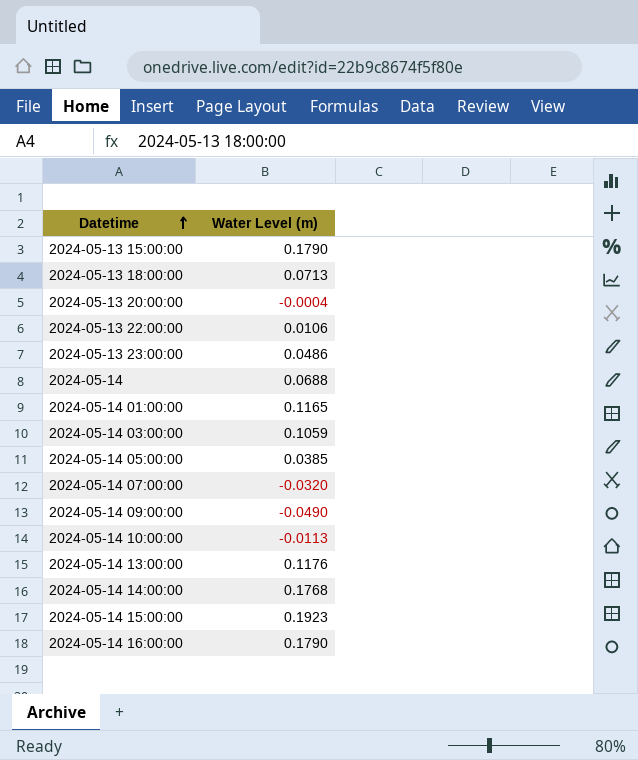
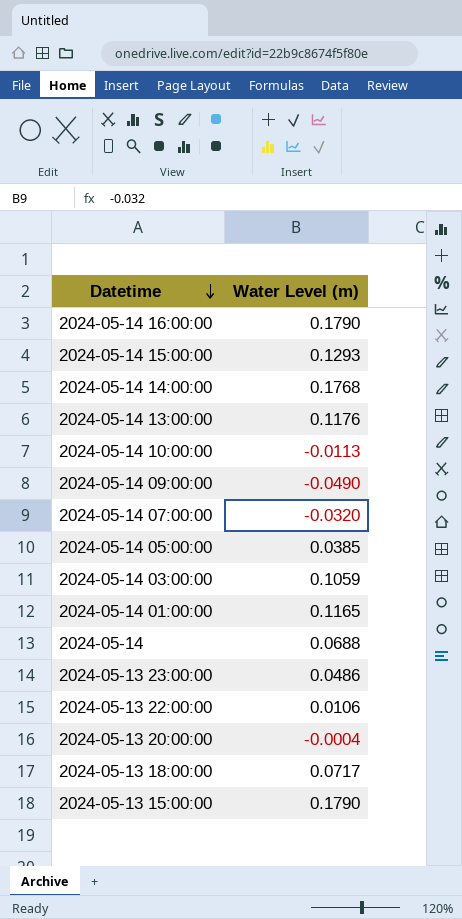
row order: Datetime ascending -> Datetime descending
2024-05-14 15:00:00 | Water Level (m): 0.1923 -> 0.1293
2024-05-13 18:00:00 | Water Level (m): 0.0713 -> 0.0717

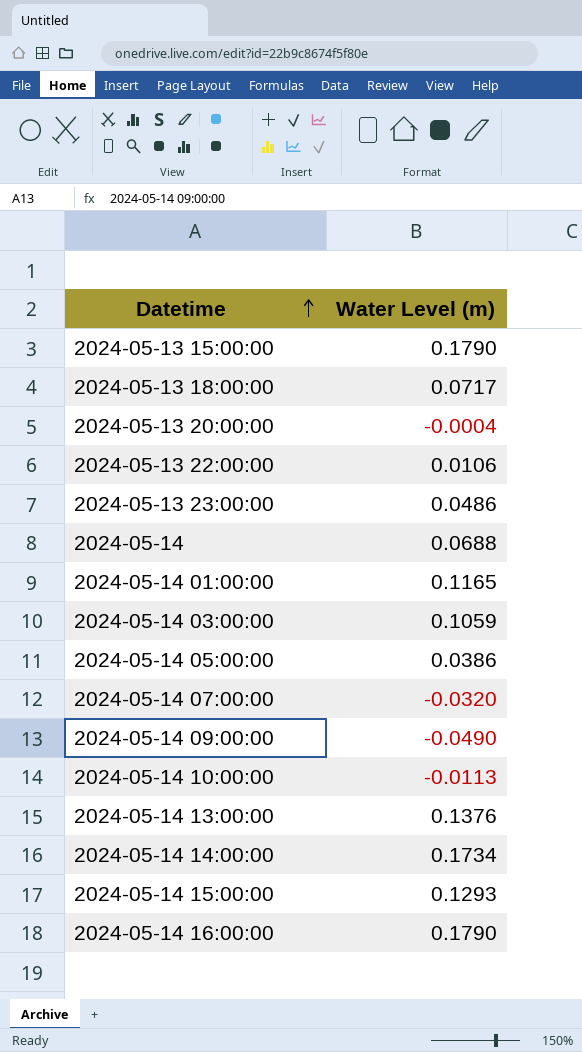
row order: Datetime descending -> Datetime ascending
2024-05-14 05:00:00 | Water Level (m): 0.0385 -> 0.0386
2024-05-14 13:00:00 | Water Level (m): 0.1176 -> 0.1376
2024-05-14 14:00:00 | Water Level (m): 0.1768 -> 0.1734

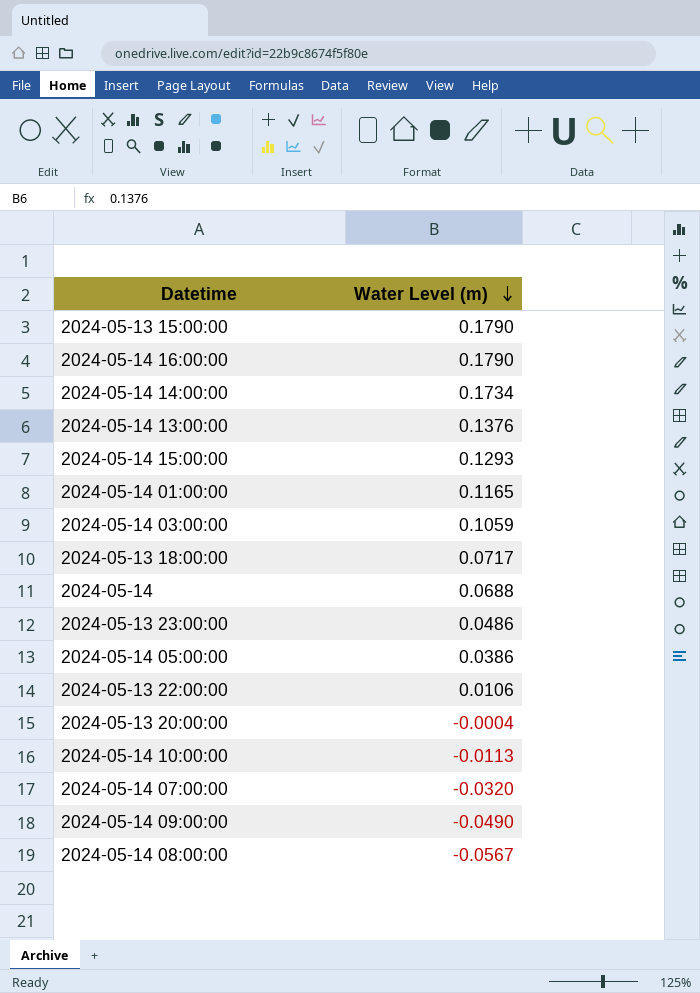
row order: Datetime ascending -> Water Level (m) descending
row 2024-05-14 08:00:00: none -> -0.0567

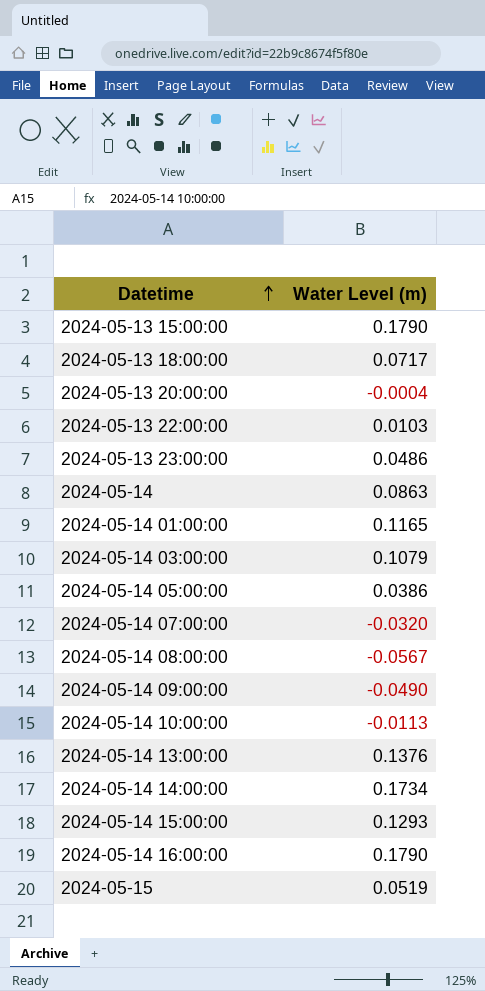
row order: Water Level (m) descending -> Datetime ascending
2024-05-13 22:00:00 | Water Level (m): 0.0106 -> 0.0103
2024-05-14 | Water Level (m): 0.0688 -> 0.0863
2024-05-14 03:00:00 | Water Level (m): 0.1059 -> 0.1079
row 2024-05-15: none -> 0.0519

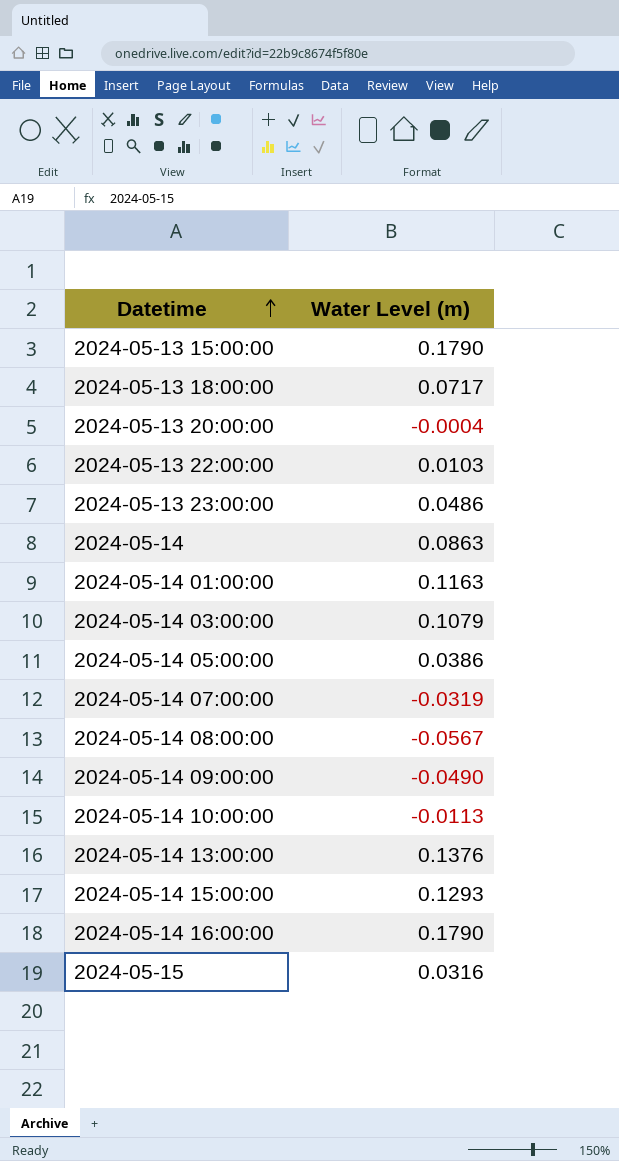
row 2024-05-14 14:00:00: 0.1734 -> none
2024-05-14 01:00:00 | Water Level (m): 0.1165 -> 0.1163
2024-05-14 07:00:00 | Water Level (m): -0.0320 -> -0.0319
2024-05-15 | Water Level (m): 0.0519 -> 0.0316

